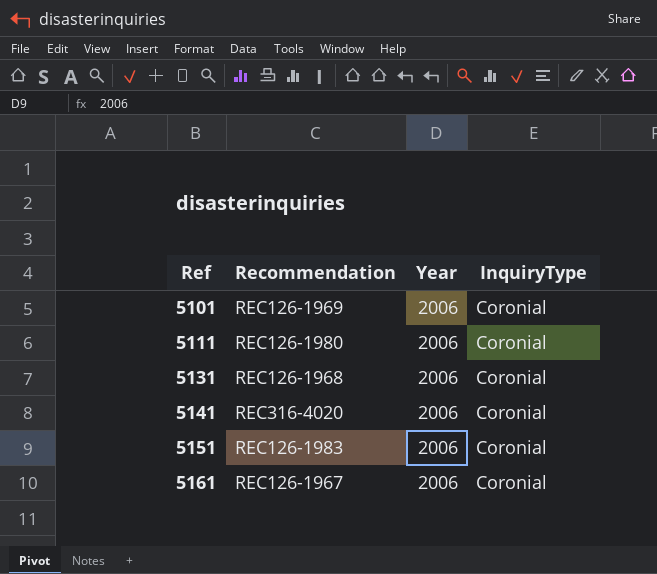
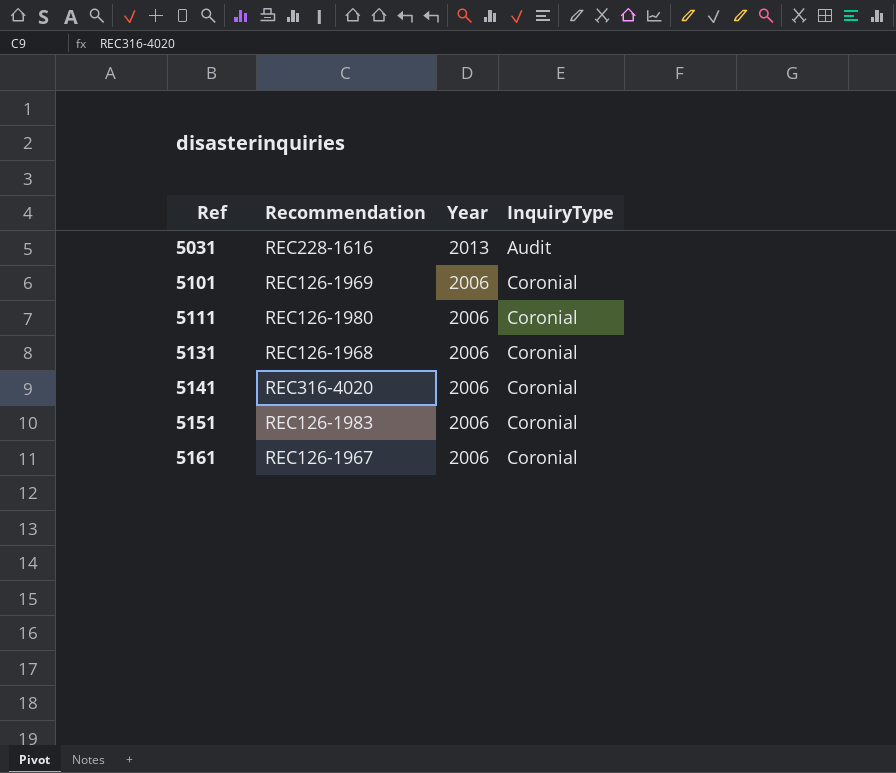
row 5031: none -> REC228-1616 | 2013 | Audit

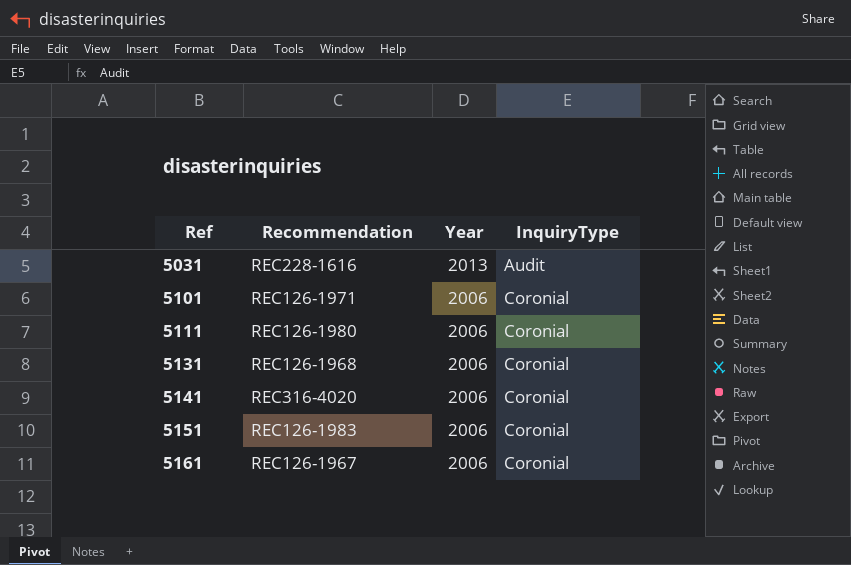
5101 | Recommendation: REC126-1969 -> REC126-1971

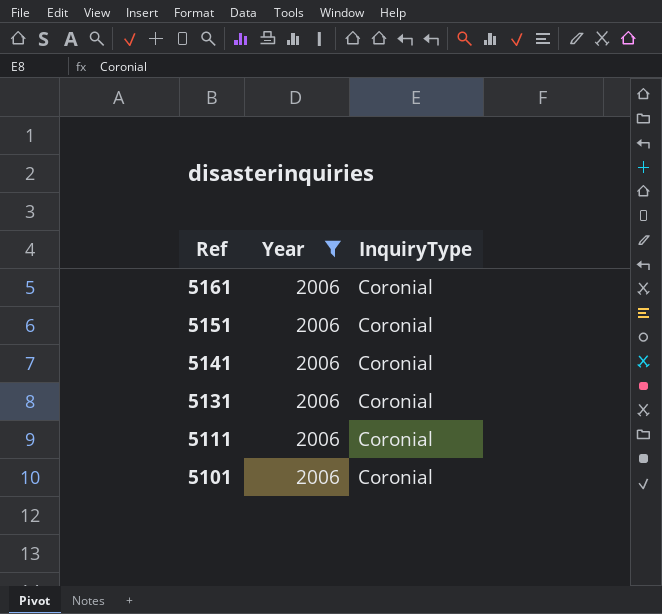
filter: none -> Year = 2006
row order: Ref ascending -> Ref descending
column Recommendation | position: 2 -> none

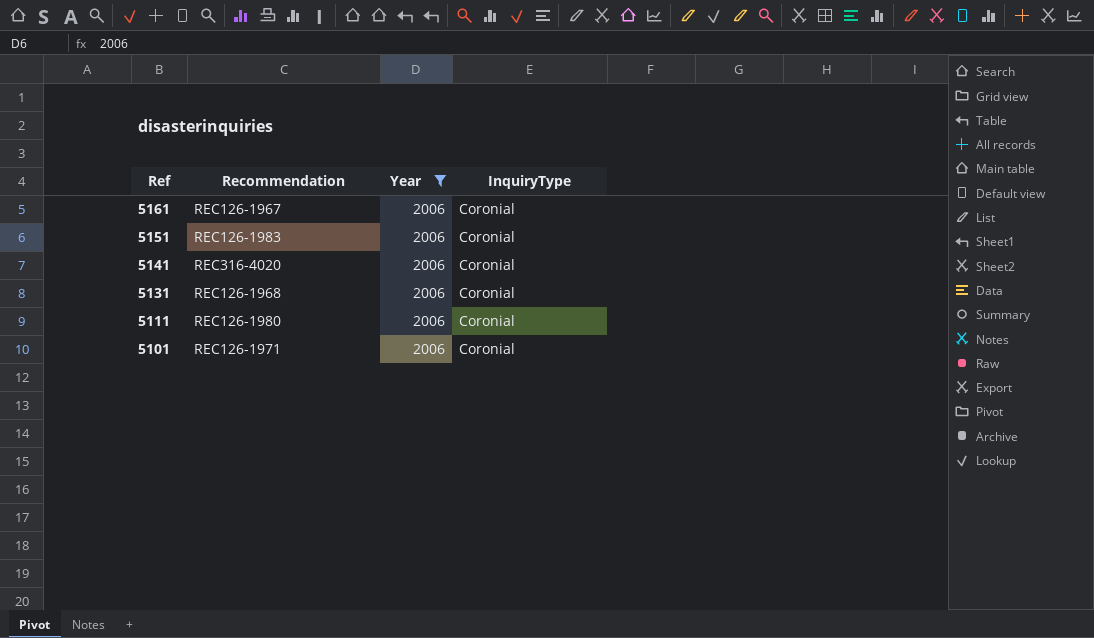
column Recommendation | position: none -> 2

